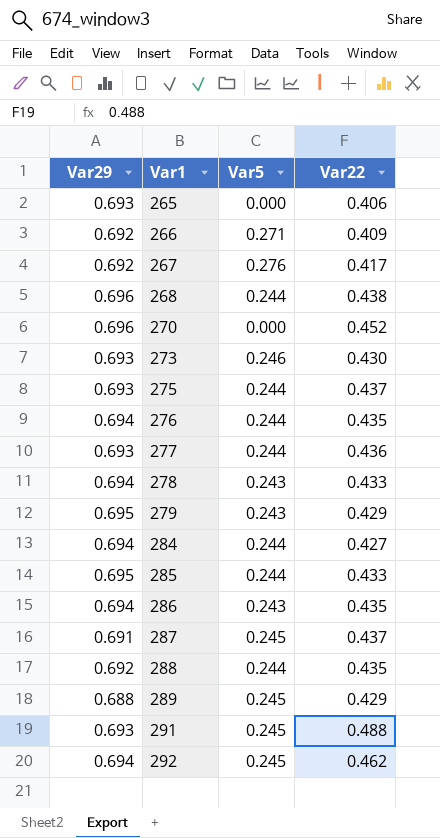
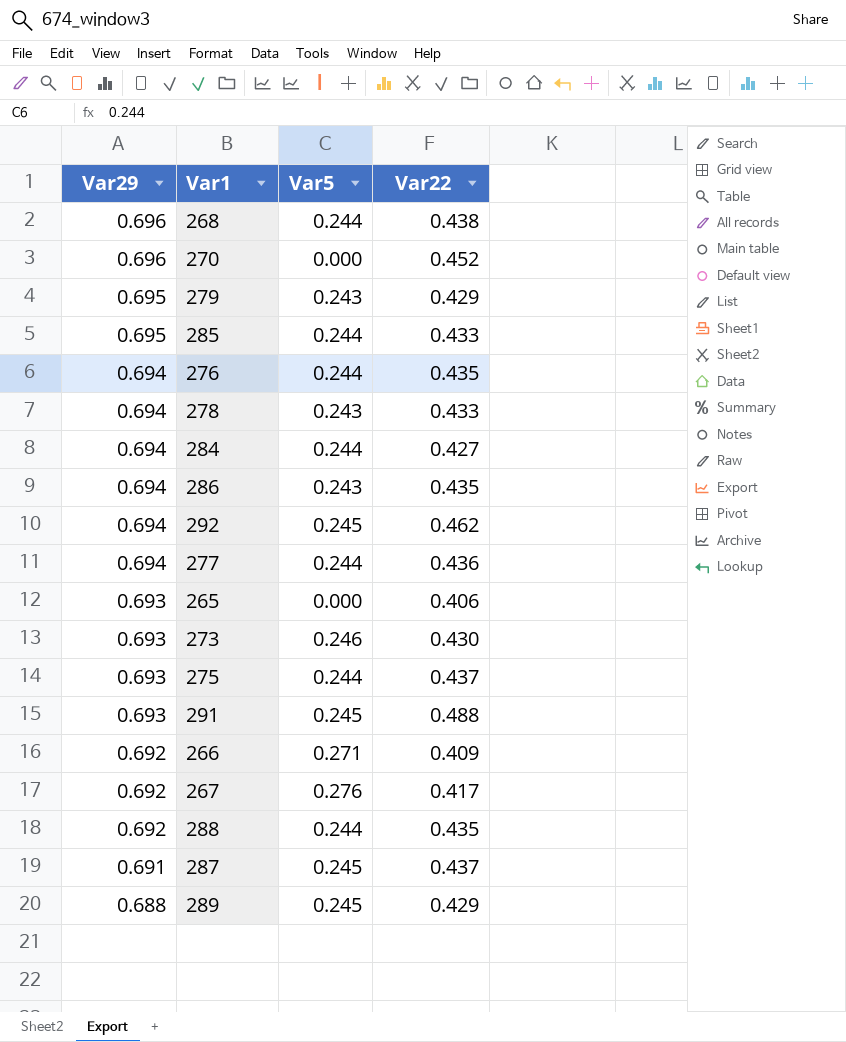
row order: Var1 ascending -> Var29 descending
277 | Var29: 0.693 -> 0.694

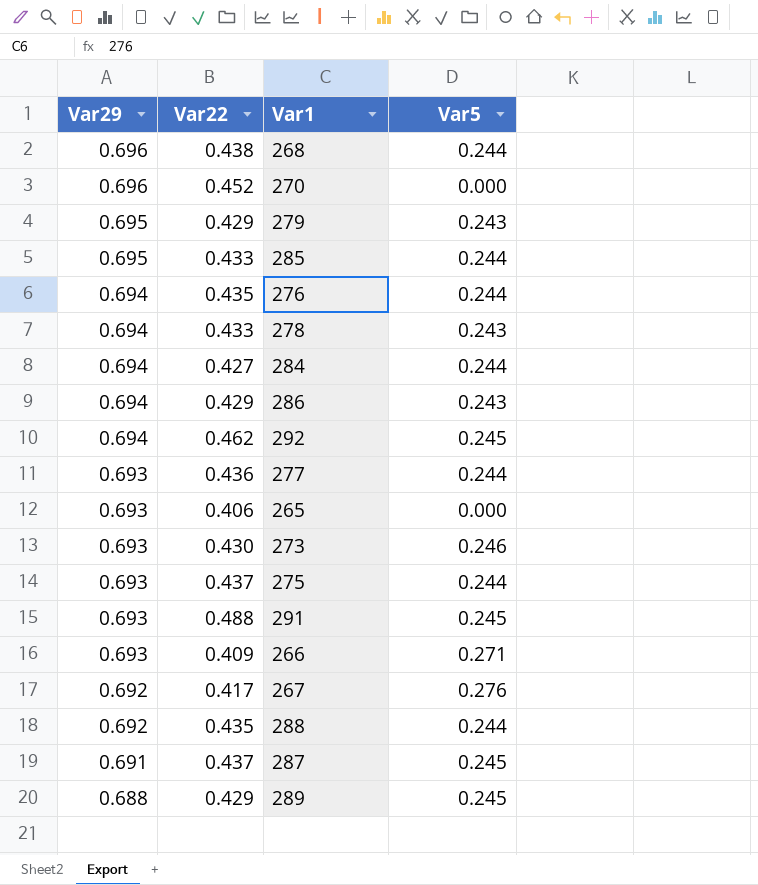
column Var22 | position: 4 -> 2
286 | Var22: 0.435 -> 0.429
277 | Var29: 0.694 -> 0.693
266 | Var29: 0.692 -> 0.693

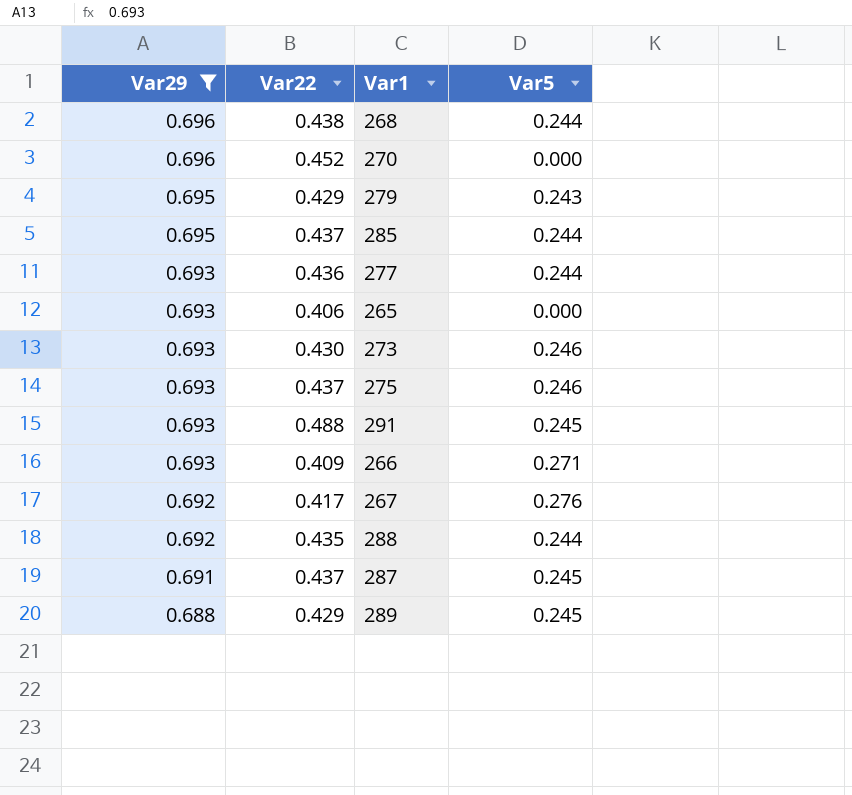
filter: none -> Var29 != 0.694
285 | Var22: 0.433 -> 0.437
275 | Var5: 0.244 -> 0.246

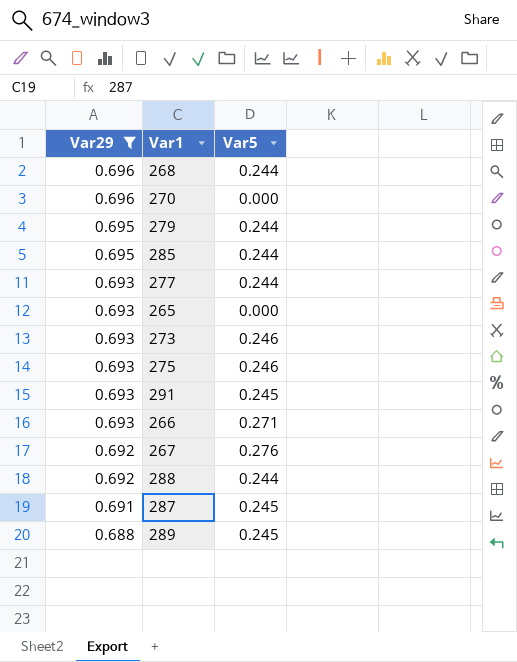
column Var22 | position: 2 -> none
279 | Var5: 0.243 -> 0.244

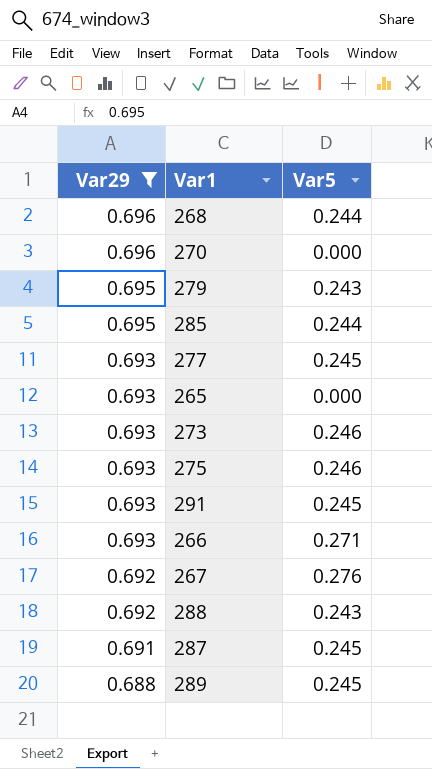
279 | Var5: 0.244 -> 0.243
277 | Var5: 0.244 -> 0.245
288 | Var5: 0.244 -> 0.243

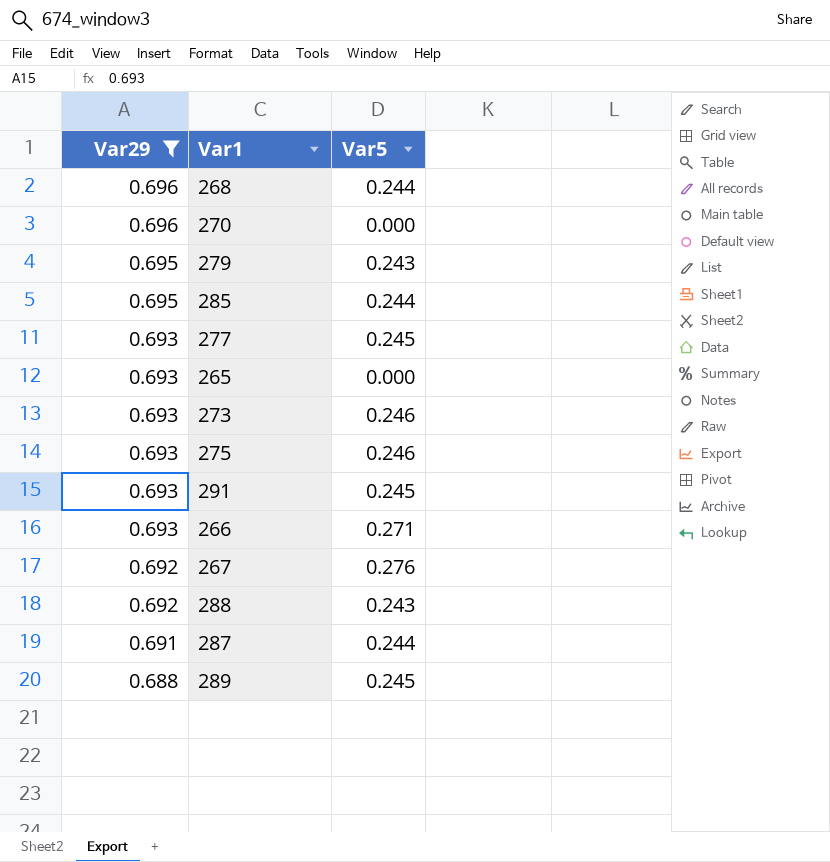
287 | Var5: 0.245 -> 0.244

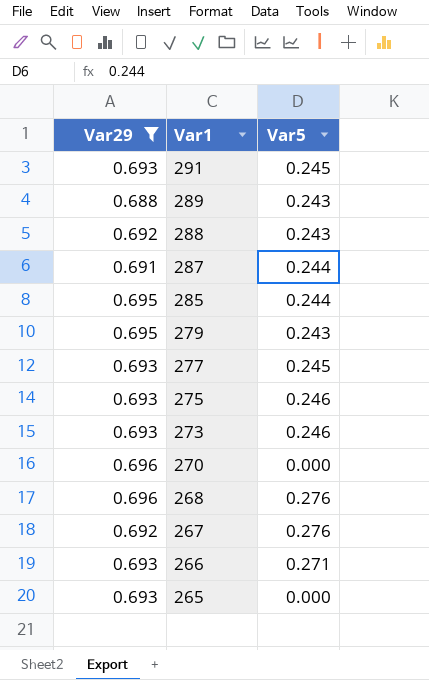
row order: Var29 descending -> Var1 descending
289 | Var5: 0.245 -> 0.243
268 | Var5: 0.244 -> 0.276

